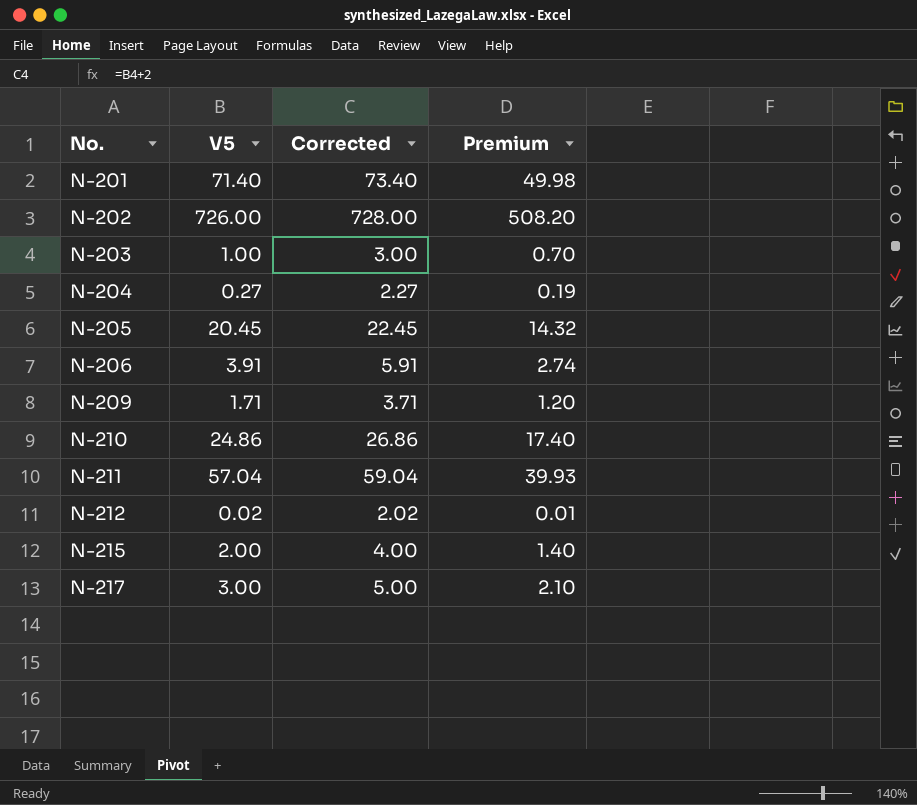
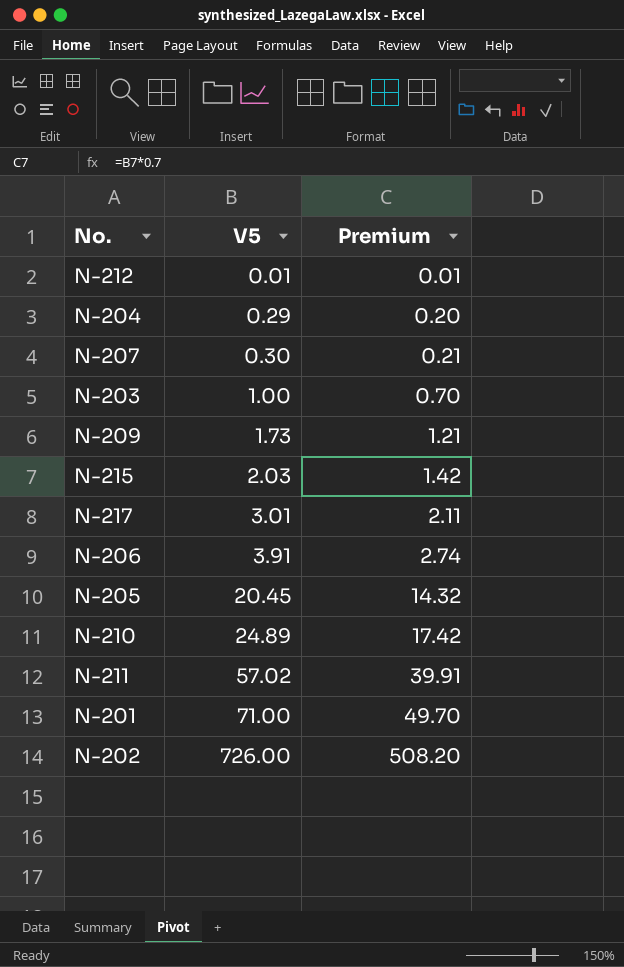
row order: No. ascending -> V5 ascending
column Corrected | formula: [V5] + 2 -> none
N-212 | V5: 0.02 -> 0.01
N-204 | V5: 0.27 -> 0.29
N-204 | Premium: 0.19 -> 0.20
row N-207: none -> 0.30 | 0.21
N-209 | V5: 1.71 -> 1.73
N-209 | Premium: 1.20 -> 1.21
N-215 | V5: 2.00 -> 2.03
N-215 | Premium: 1.40 -> 1.42
N-217 | V5: 3.00 -> 3.01
N-217 | Premium: 2.10 -> 2.11
N-210 | V5: 24.86 -> 24.89
N-210 | Premium: 17.40 -> 17.42
N-211 | V5: 57.04 -> 57.02
N-211 | Premium: 39.93 -> 39.91
N-201 | V5: 71.40 -> 71.00
N-201 | Premium: 49.98 -> 49.70

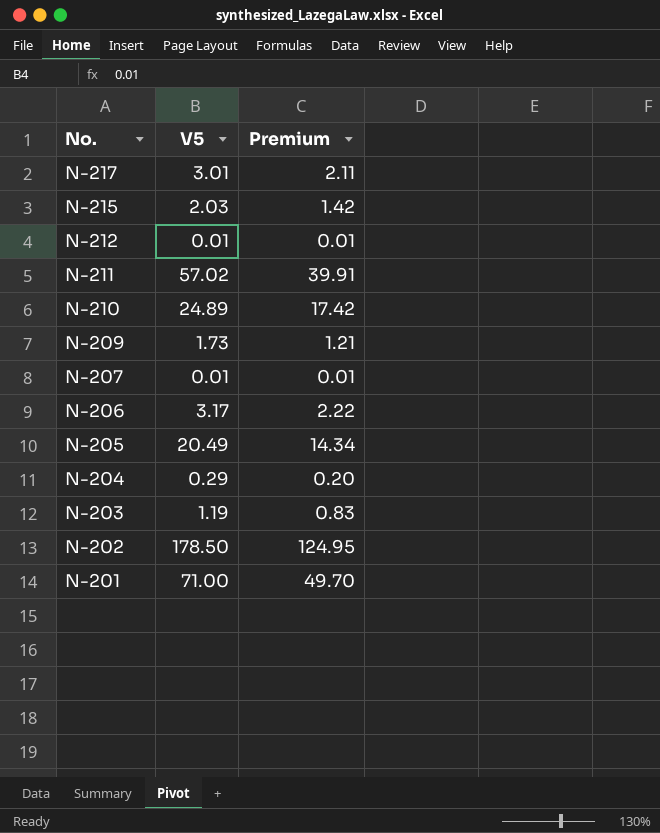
row order: V5 ascending -> No. descending
N-207 | V5: 0.30 -> 0.01
N-207 | Premium: 0.21 -> 0.01
N-206 | V5: 3.91 -> 3.17
N-206 | Premium: 2.74 -> 2.22
N-205 | V5: 20.45 -> 20.49
N-205 | Premium: 14.32 -> 14.34
N-203 | V5: 1.00 -> 1.19
N-203 | Premium: 0.70 -> 0.83
N-202 | V5: 726.00 -> 178.50
N-202 | Premium: 508.20 -> 124.95

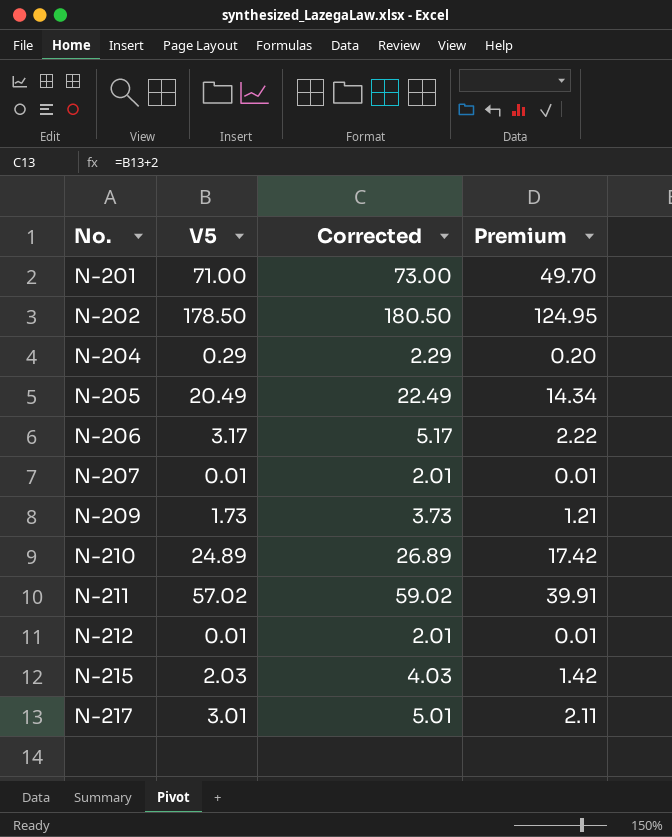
row order: No. descending -> No. ascending
column Corrected | formula: none -> [V5] + 2
row N-203: 1.19 | 0.83 -> none

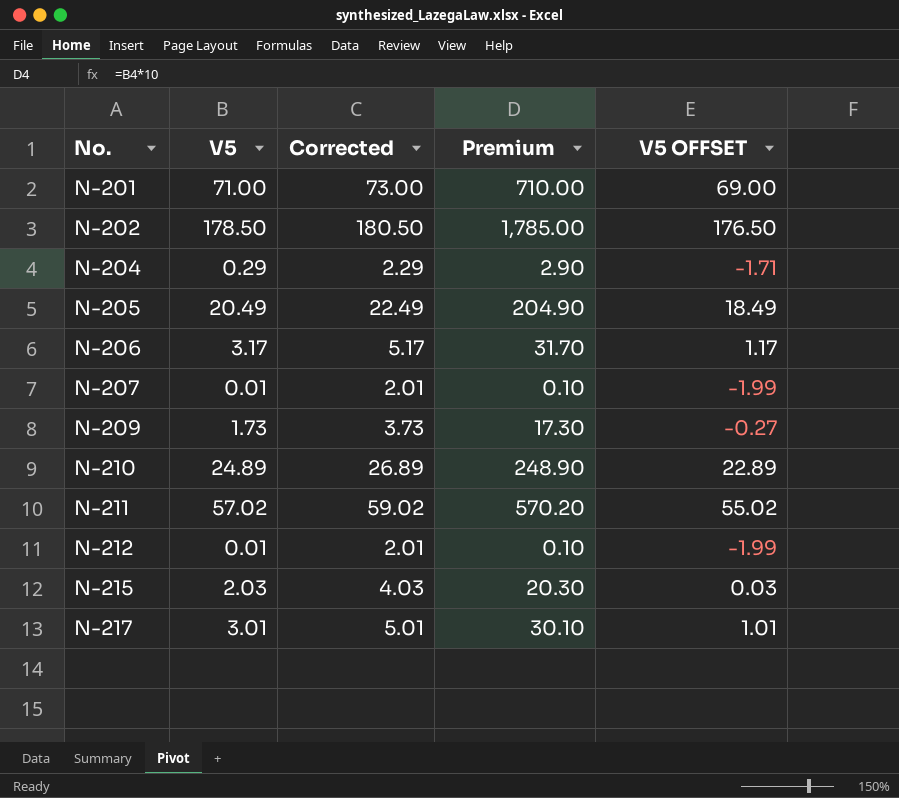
column Premium | formula: [V5] * 0.7 -> [V5] * 10
column V5 OFFSET | formula: none -> [V5] - 2

